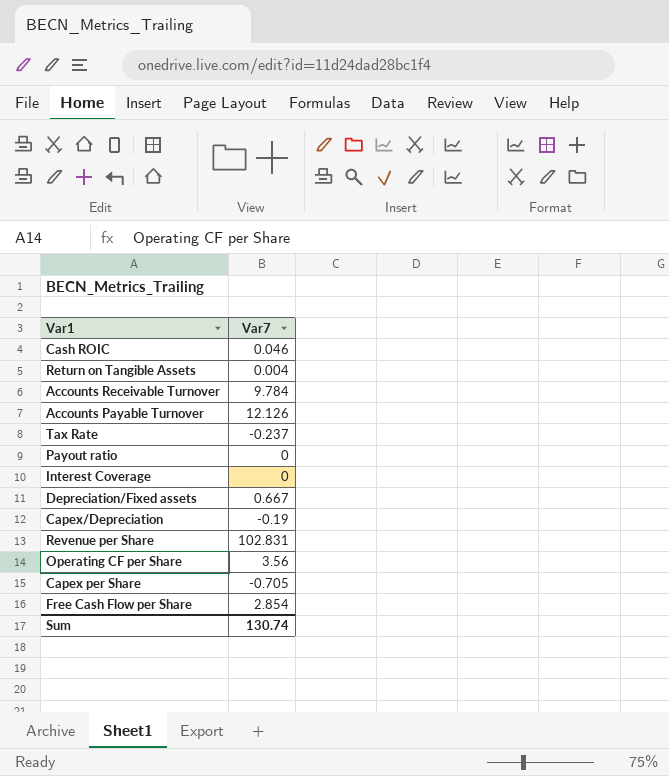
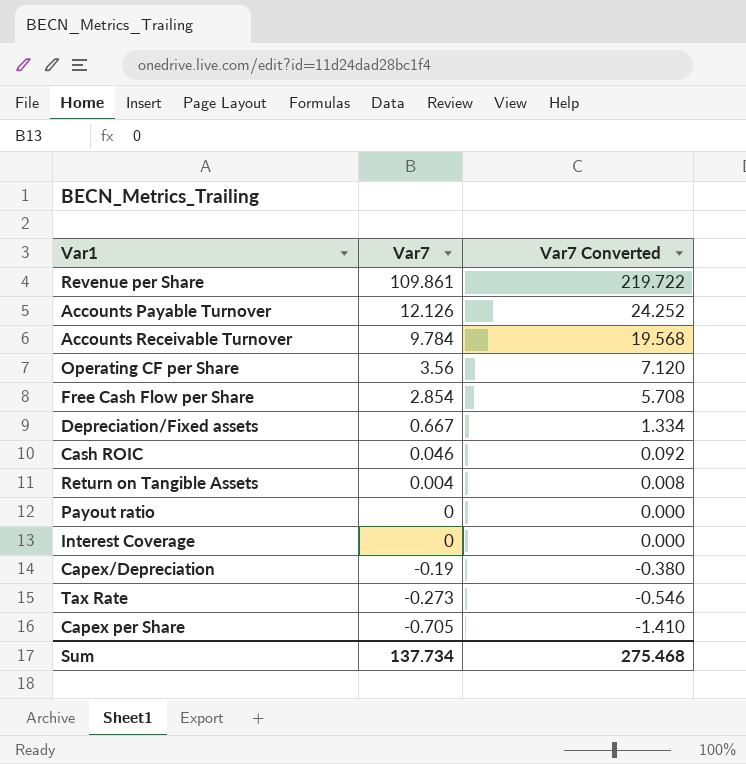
row order: none -> Var7 descending
column Var7 Converted | formula: none -> [Var7] * 2
Revenue per Share | Var7: 102.831 -> 109.861
Tax Rate | Var7: -0.237 -> -0.273
Sum | Var7: 130.74 -> 137.734

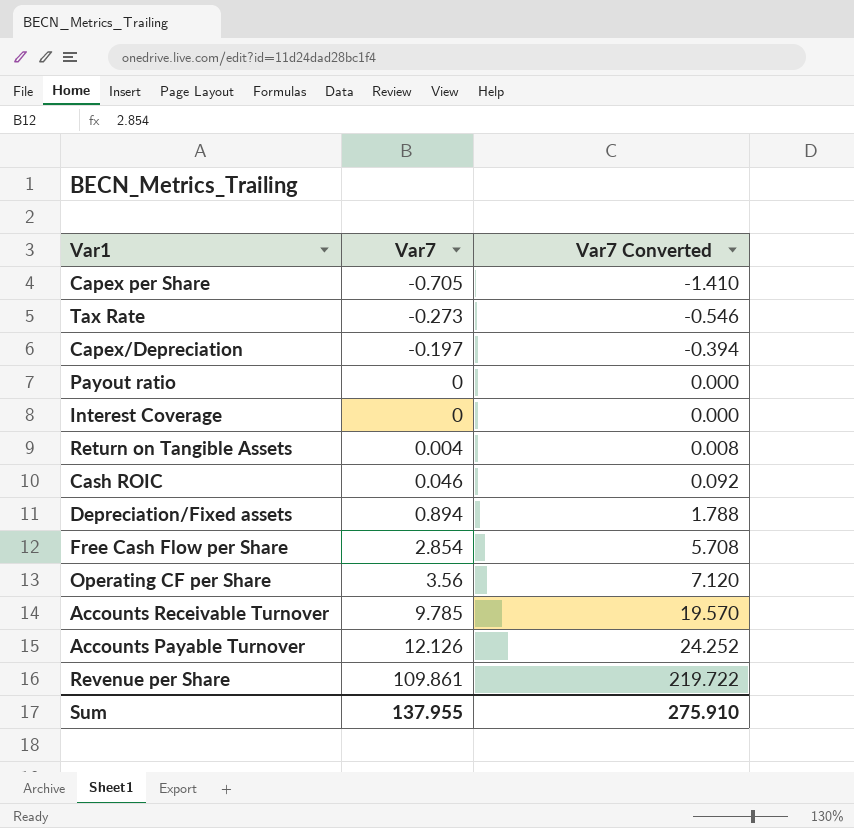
row order: Var7 descending -> Var7 ascending
Capex/Depreciation | Var7: -0.19 -> -0.197
Capex/Depreciation | Var7 Converted: -0.380 -> -0.394
Depreciation/Fixed assets | Var7: 0.667 -> 0.894
Depreciation/Fixed assets | Var7 Converted: 1.334 -> 1.788
Accounts Receivable Turnover | Var7: 9.784 -> 9.785
Accounts Receivable Turnover | Var7 Converted: 19.568 -> 19.570
Sum | Var7: 137.734 -> 137.955
Sum | Var7 Converted: 275.468 -> 275.910

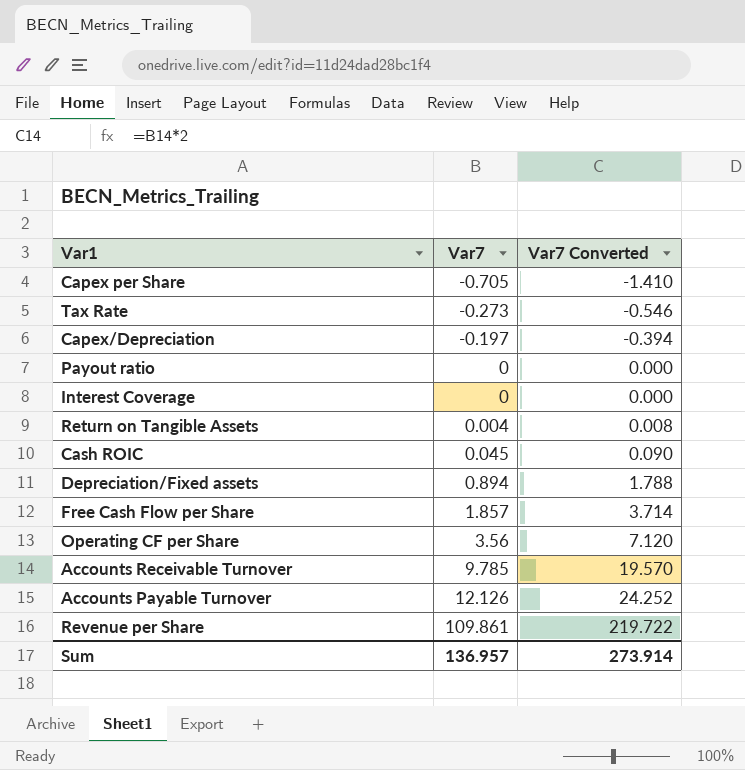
Cash ROIC | Var7: 0.046 -> 0.045
Cash ROIC | Var7 Converted: 0.092 -> 0.090
Free Cash Flow per Share | Var7: 2.854 -> 1.857
Free Cash Flow per Share | Var7 Converted: 5.708 -> 3.714
Sum | Var7: 137.955 -> 136.957
Sum | Var7 Converted: 275.910 -> 273.914

